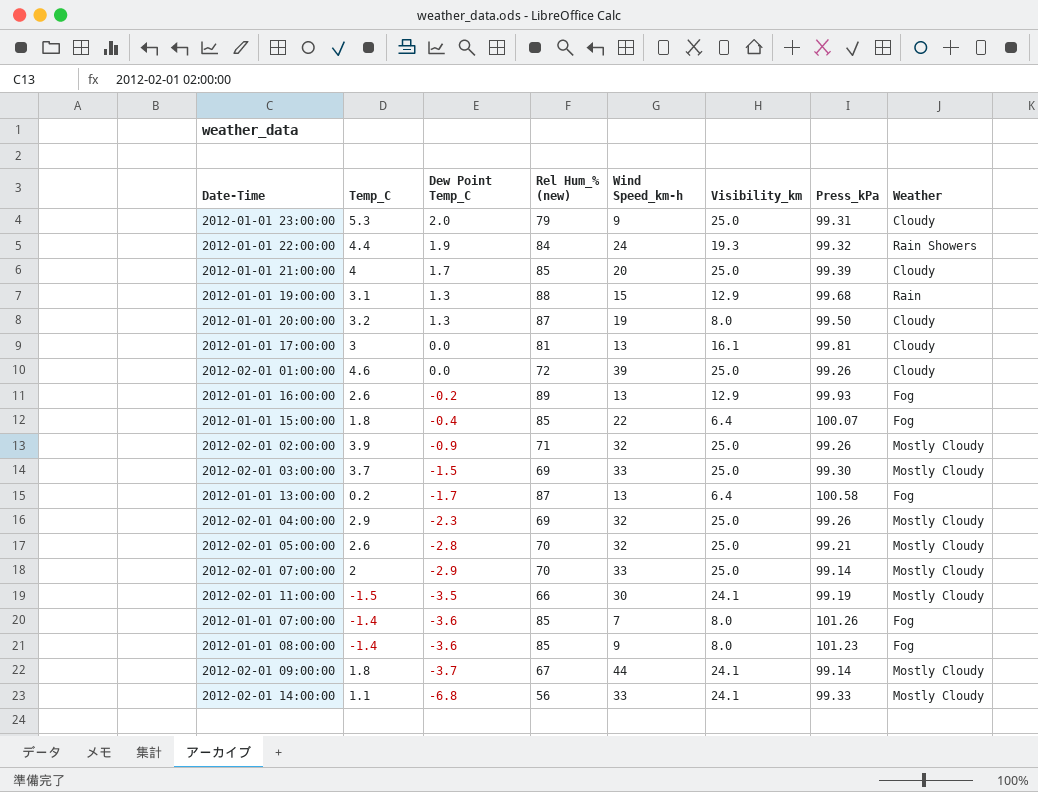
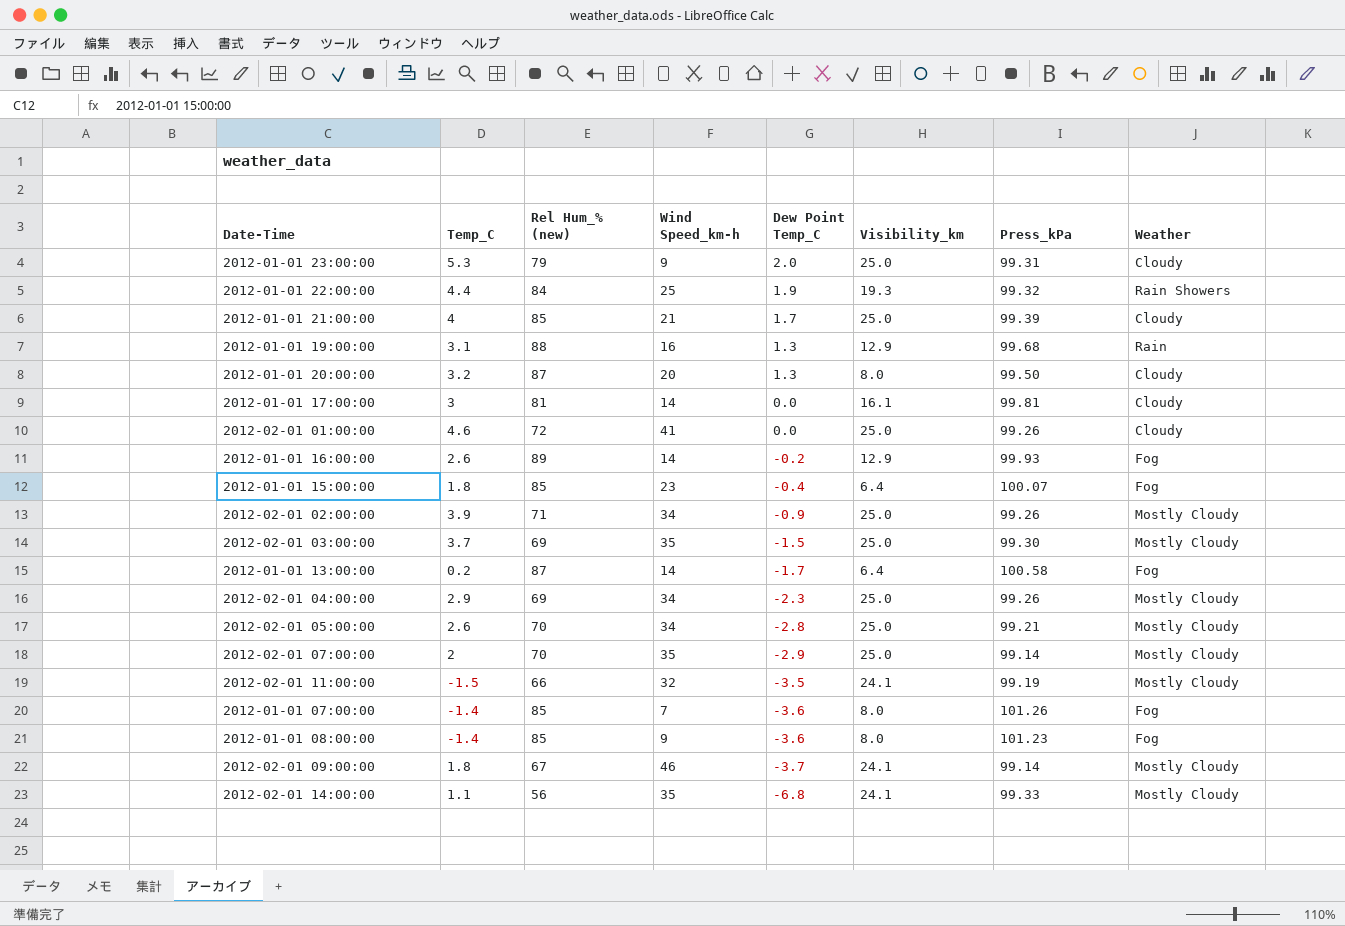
column Dew Point Temp_C | position: 3 -> 5
2012-01-01 22:00:00 | Wind Speed_km-h: 24 -> 25
2012-01-01 21:00:00 | Wind Speed_km-h: 20 -> 21
2012-01-01 19:00:00 | Wind Speed_km-h: 15 -> 16
2012-01-01 20:00:00 | Wind Speed_km-h: 19 -> 20
2012-01-01 17:00:00 | Wind Speed_km-h: 13 -> 14
2012-02-01 01:00:00 | Wind Speed_km-h: 39 -> 41
2012-01-01 16:00:00 | Wind Speed_km-h: 13 -> 14
2012-01-01 15:00:00 | Wind Speed_km-h: 22 -> 23
2012-02-01 02:00:00 | Wind Speed_km-h: 32 -> 34
2012-02-01 03:00:00 | Wind Speed_km-h: 33 -> 35
2012-01-01 13:00:00 | Wind Speed_km-h: 13 -> 14
2012-02-01 04:00:00 | Wind Speed_km-h: 32 -> 34
2012-02-01 05:00:00 | Wind Speed_km-h: 32 -> 34
2012-02-01 07:00:00 | Wind Speed_km-h: 33 -> 35
2012-02-01 11:00:00 | Wind Speed_km-h: 30 -> 32
2012-02-01 09:00:00 | Wind Speed_km-h: 44 -> 46
2012-02-01 14:00:00 | Wind Speed_km-h: 33 -> 35

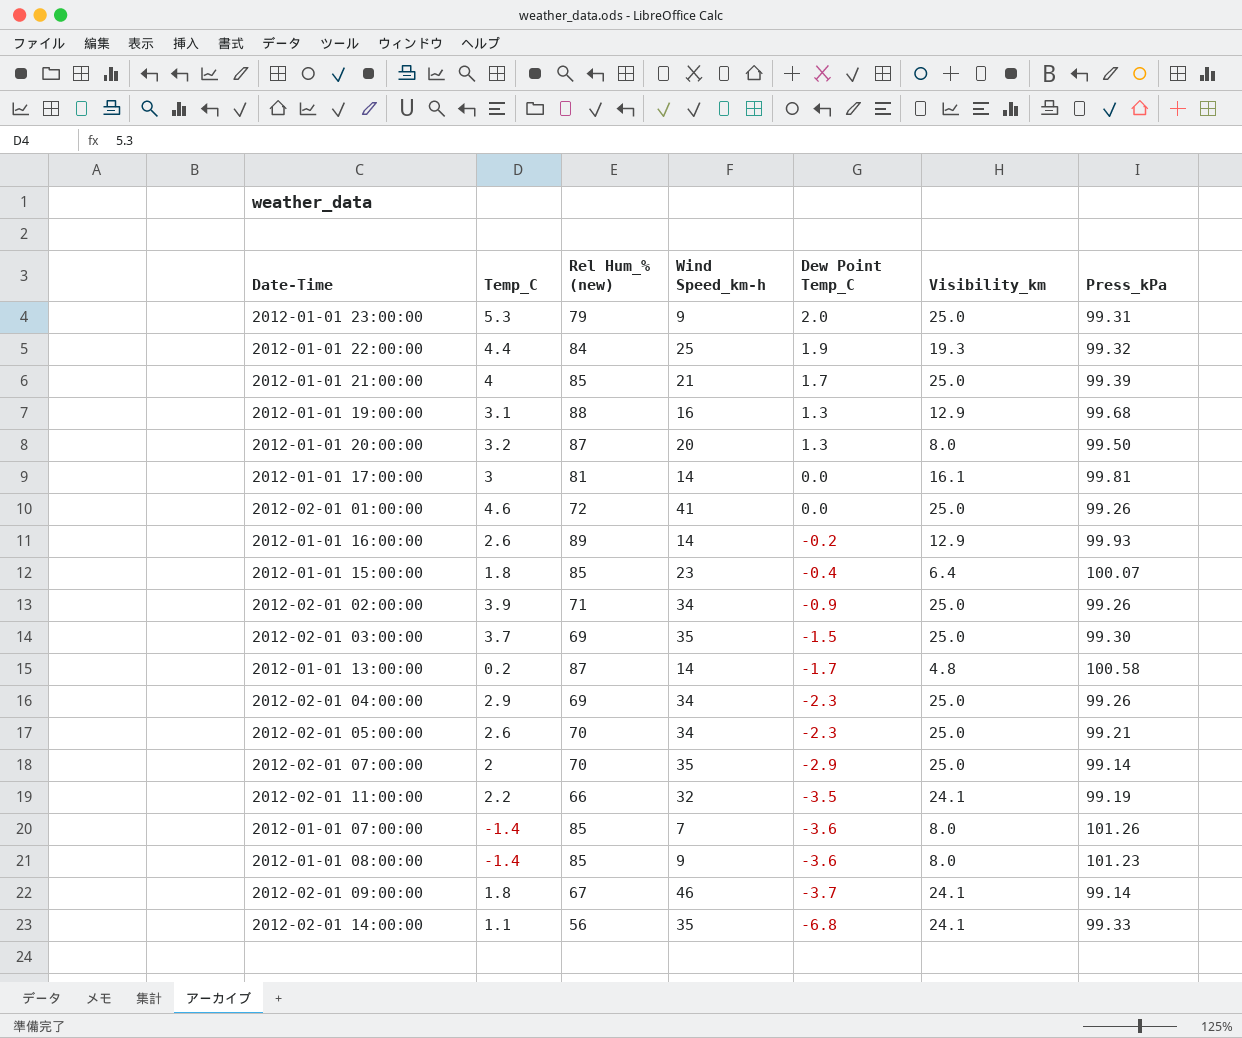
column Weather | position: 8 -> none
2012-01-01 13:00:00 | Visibility_km: 6.4 -> 4.8
2012-02-01 05:00:00 | Dew Point Temp_C: -2.8 -> -2.3
2012-02-01 11:00:00 | Temp_C: -1.5 -> 2.2

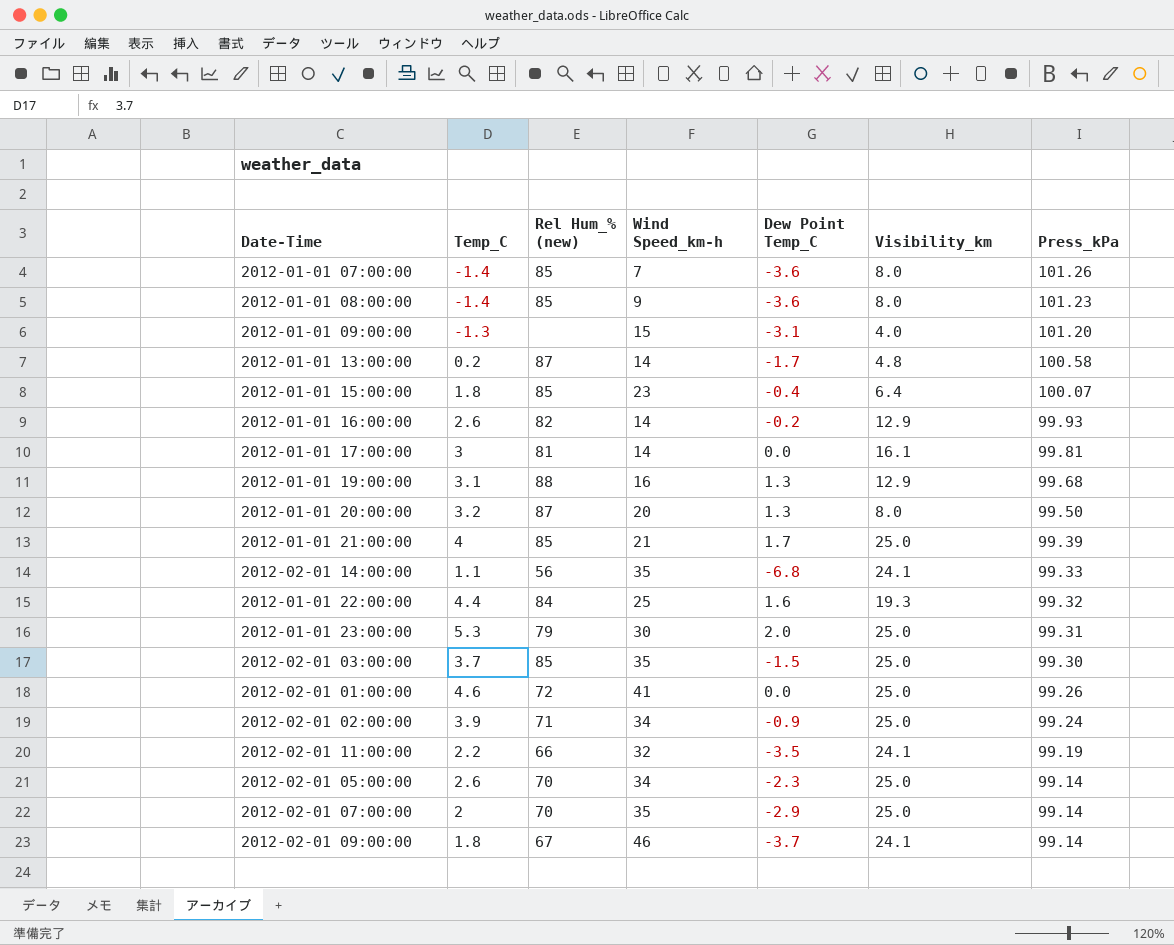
row order: Dew Point Temp_C descending -> Press_kPa descending
row 2012-02-01 04:00:00: 2.9 | 69 | 34 | -2.3 | 25.0 | 99.26 -> none
row 2012-01-01 09:00:00: none -> -1.3 | none | 15 | -3.1 | 4.0 | 101.20
2012-01-01 16:00:00 | Rel Hum_% (new): 89 -> 82
2012-01-01 22:00:00 | Dew Point Temp_C: 1.9 -> 1.6
2012-01-01 23:00:00 | Wind Speed_km-h: 9 -> 30
2012-02-01 03:00:00 | Rel Hum_% (new): 69 -> 85
2012-02-01 02:00:00 | Press_kPa: 99.26 -> 99.24
2012-02-01 05:00:00 | Press_kPa: 99.21 -> 99.14

